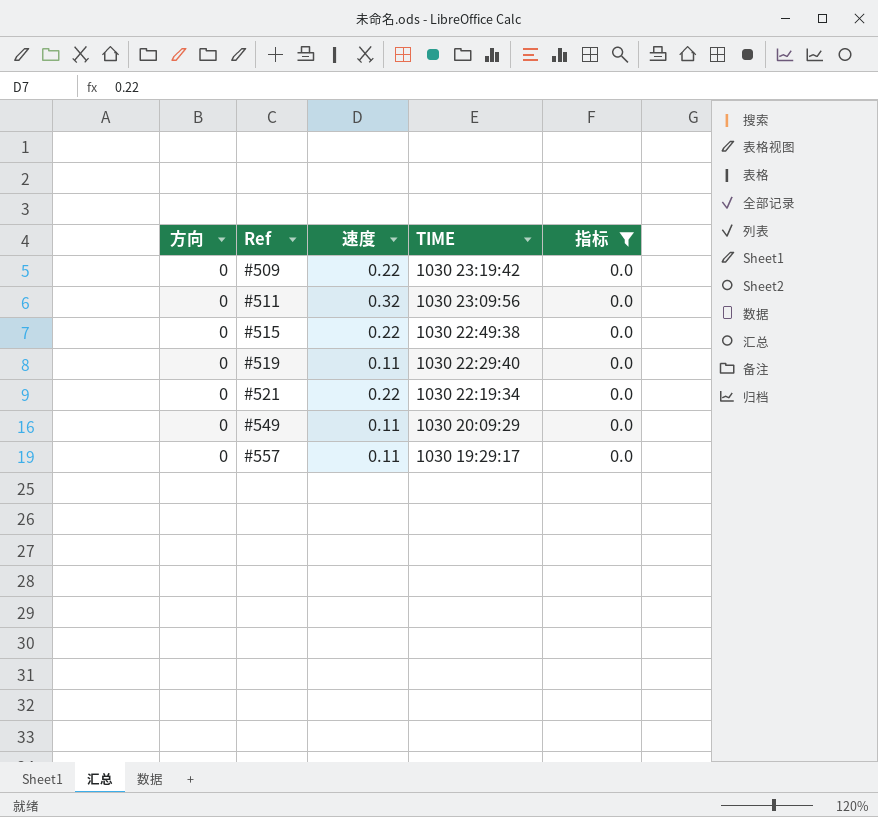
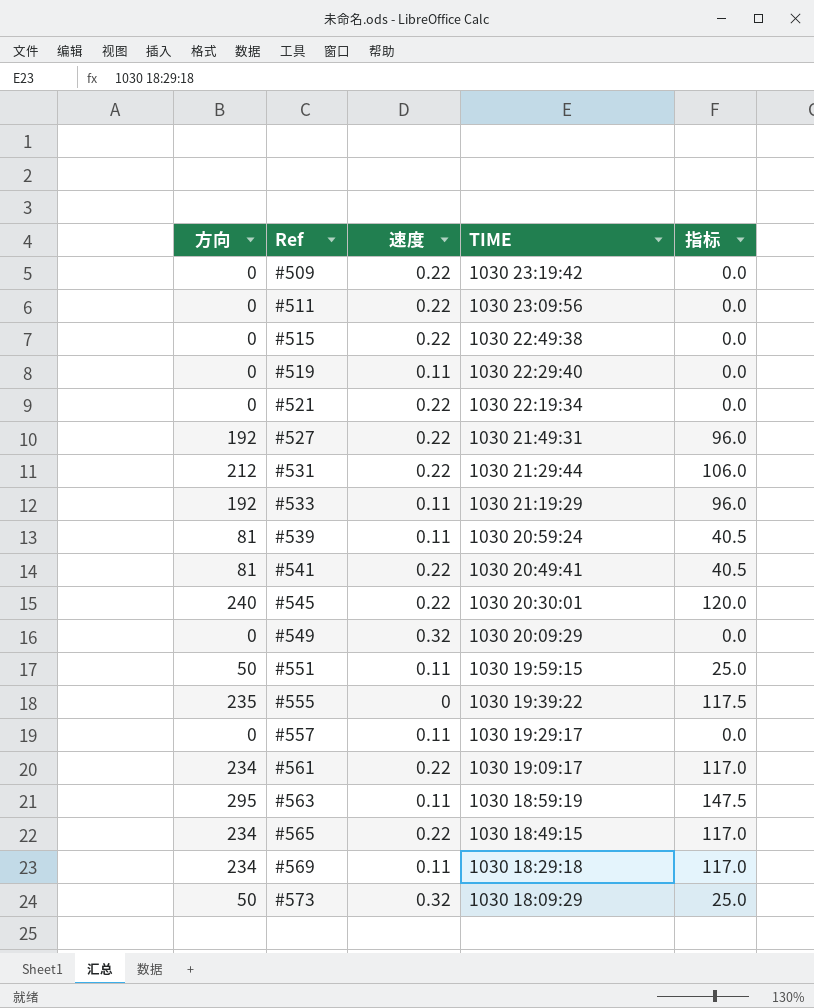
filter: 指标 = 0.0 -> none
#511 | 速度: 0.32 -> 0.22
#549 | 速度: 0.11 -> 0.32

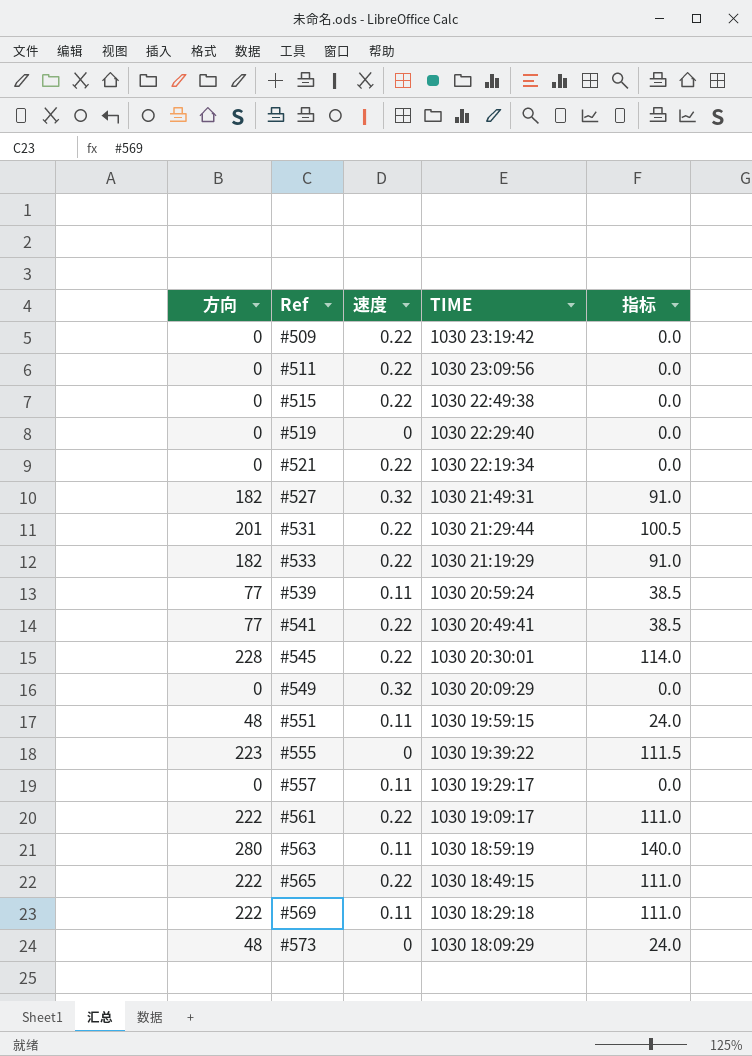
#519 | 速度: 0.11 -> 0
#527 | 方向: 192 -> 182
#527 | 速度: 0.22 -> 0.32
#527 | 指标: 96.0 -> 91.0
#531 | 方向: 212 -> 201
#531 | 指标: 106.0 -> 100.5
#533 | 方向: 192 -> 182
#533 | 速度: 0.11 -> 0.22
#533 | 指标: 96.0 -> 91.0
#539 | 方向: 81 -> 77
#539 | 指标: 40.5 -> 38.5
#541 | 方向: 81 -> 77
#541 | 指标: 40.5 -> 38.5
#545 | 方向: 240 -> 228
#545 | 指标: 120.0 -> 114.0
#551 | 方向: 50 -> 48
#551 | 指标: 25.0 -> 24.0
#555 | 方向: 235 -> 223
#555 | 指标: 117.5 -> 111.5
#561 | 方向: 234 -> 222
#561 | 指标: 117.0 -> 111.0
#563 | 方向: 295 -> 280
#563 | 指标: 147.5 -> 140.0
#565 | 方向: 234 -> 222
#565 | 指标: 117.0 -> 111.0
#569 | 方向: 234 -> 222
#569 | 指标: 117.0 -> 111.0
#573 | 方向: 50 -> 48
#573 | 速度: 0.32 -> 0
#573 | 指标: 25.0 -> 24.0

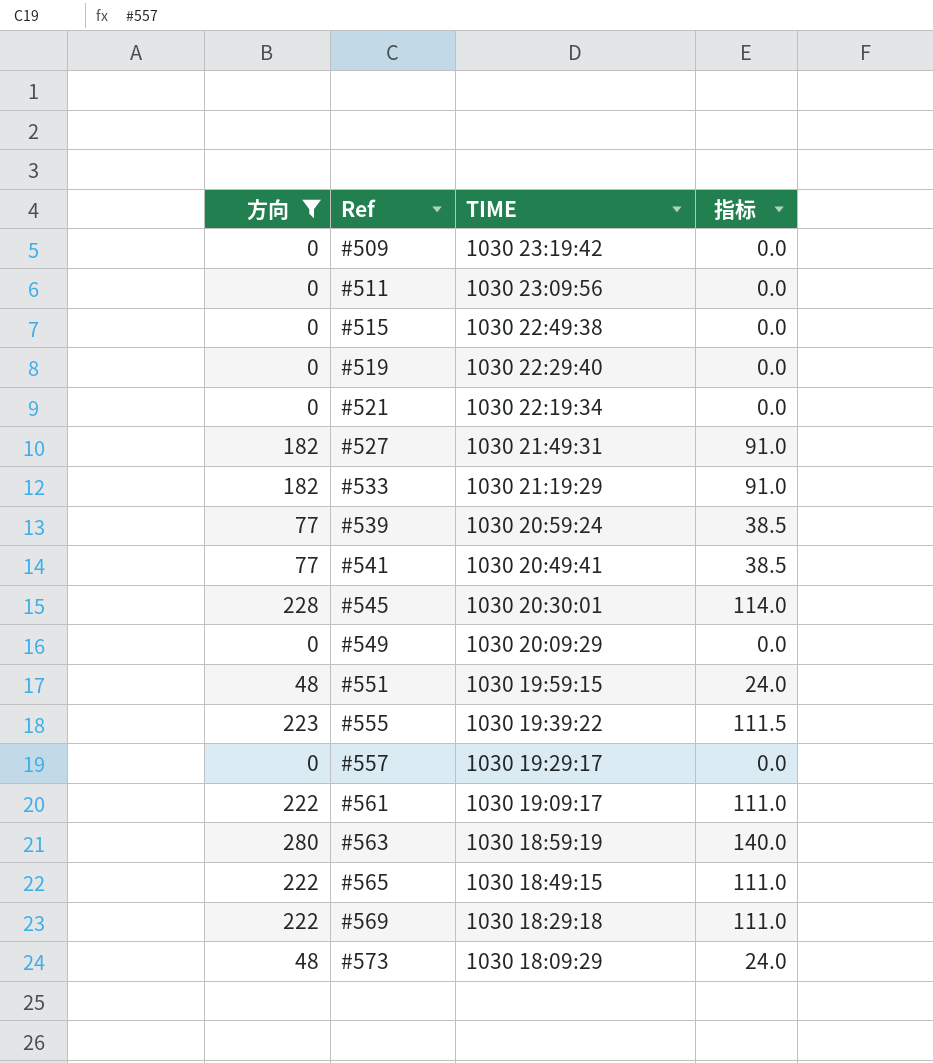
filter: none -> 方向 != 201
column 速度 | position: 3 -> none

